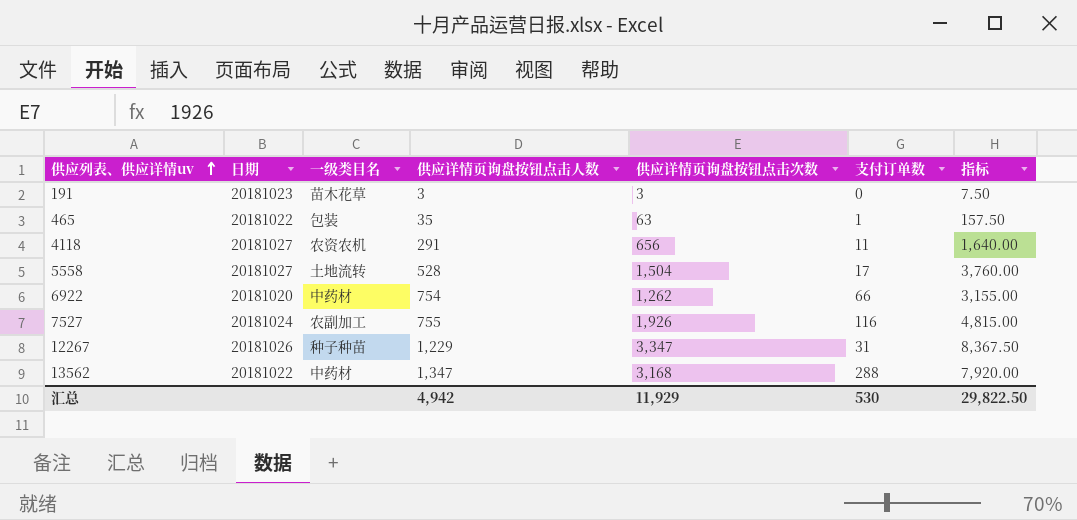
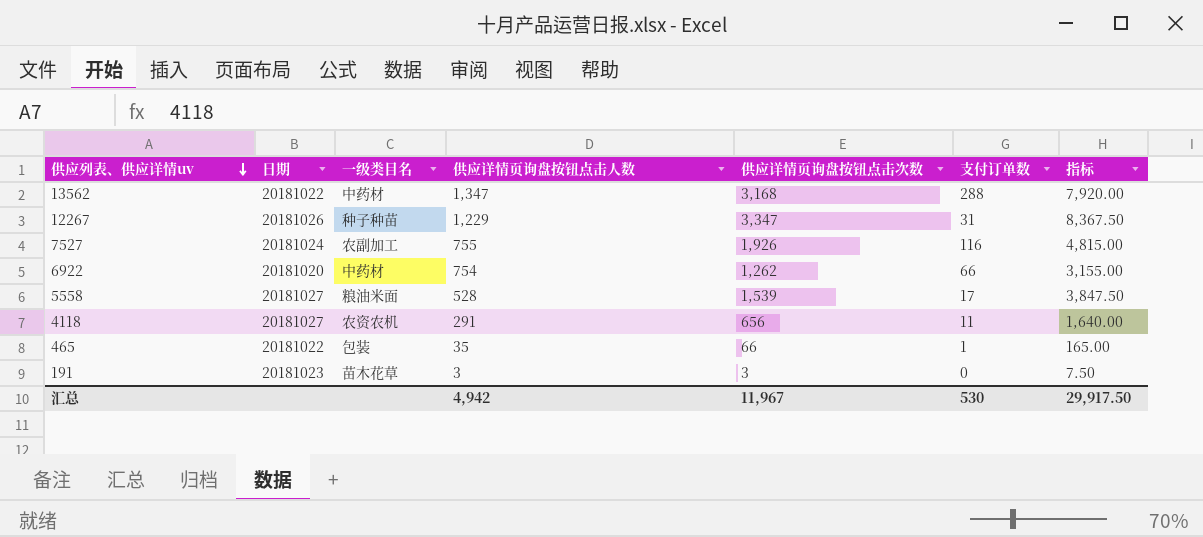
row order: 供应列表、供应详情uv ascending -> 供应列表、供应详情uv descending
5558 | 一级类目名: 土地流转 -> 粮油米面
5558 | 供应详情页询盘按钮点击次数: 1,504 -> 1,539
5558 | 指标: 3,760.00 -> 3,847.50
465 | 供应详情页询盘按钮点击次数: 63 -> 66
465 | 指标: 157.50 -> 165.00
汇总 | 供应详情页询盘按钮点击次数: 11,929 -> 11,967
汇总 | 指标: 29,822.50 -> 29,917.50

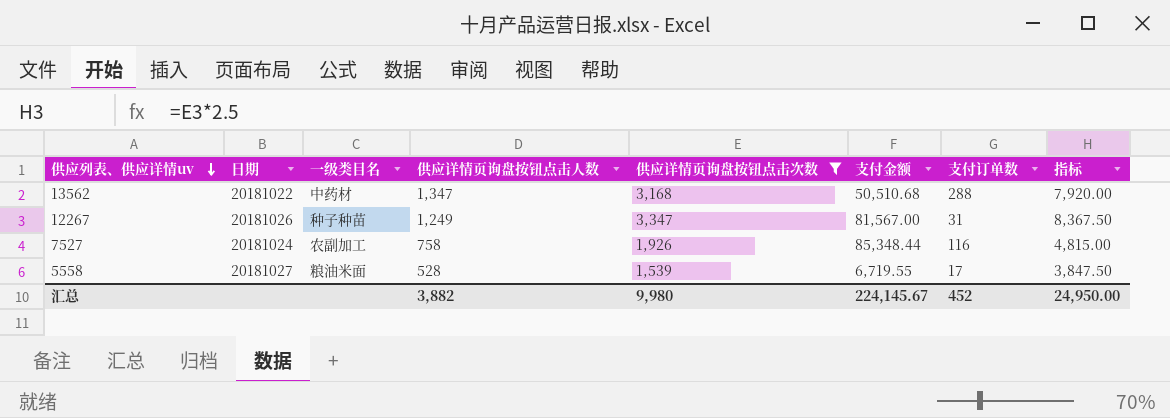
filter: none -> 供应详情页询盘按钮点击次数 >= 1,539
column 支付金额 | position: none -> 6
12267 | 供应详情页询盘按钮点击人数: 1,229 -> 1,249
7527 | 供应详情页询盘按钮点击人数: 755 -> 758
汇总 | 供应详情页询盘按钮点击人数: 4,942 -> 3,882
汇总 | 供应详情页询盘按钮点击次数: 11,967 -> 9,980
汇总 | 支付订单数: 530 -> 452
汇总 | 指标: 29,917.50 -> 24,950.00

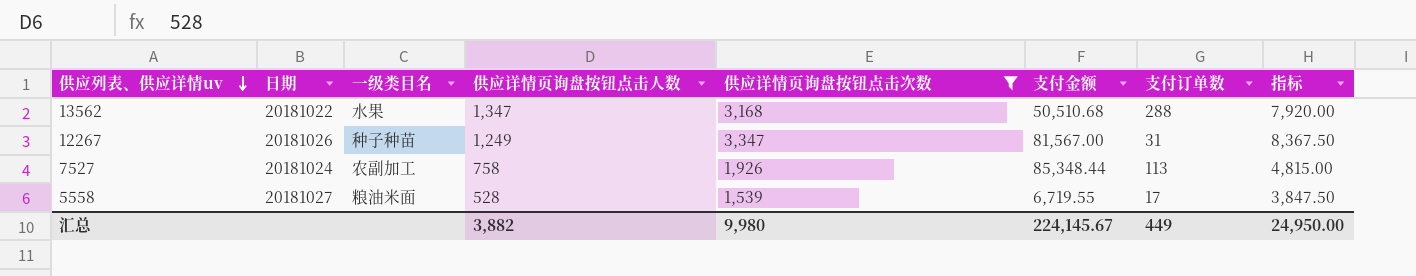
13562 | 一级类目名: 中药材 -> 水果
7527 | 支付订单数: 116 -> 113
汇总 | 支付订单数: 452 -> 449

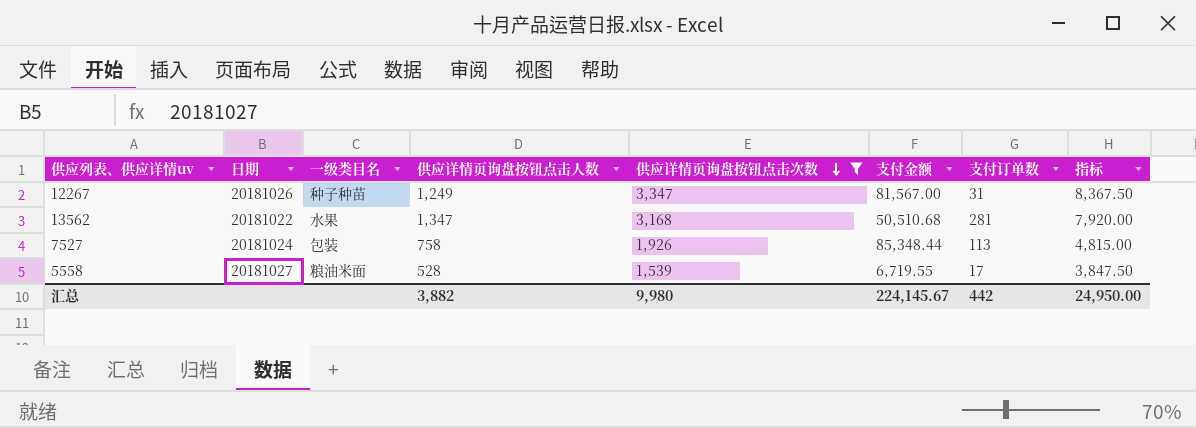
row order: 供应列表、供应详情uv descending -> 供应详情页询盘按钮点击次数 descending
13562 | 支付订单数: 288 -> 281
7527 | 一级类目名: 农副加工 -> 包装
汇总 | 支付订单数: 449 -> 442

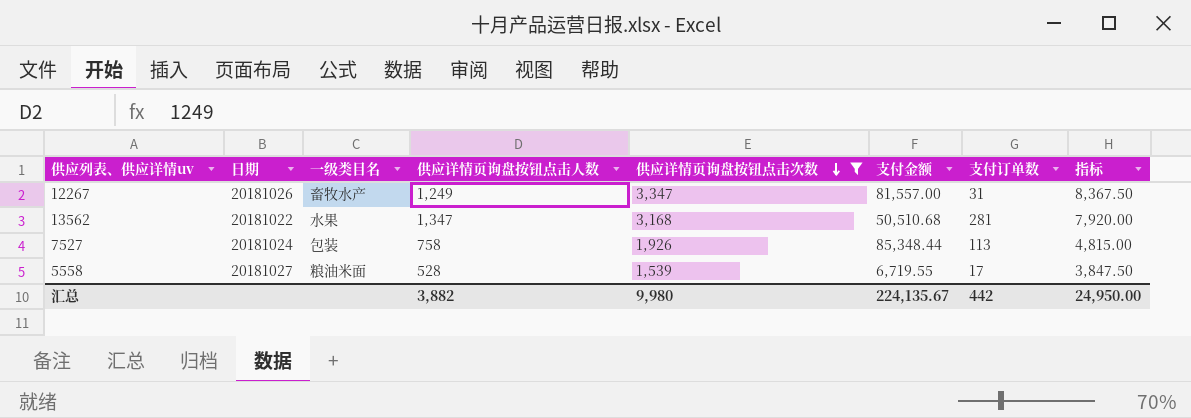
12267 | 一级类目名: 种子种苗 -> 畜牧水产
12267 | 支付金额: 81,567.00 -> 81,557.00
汇总 | 支付金额: 224,145.67 -> 224,135.67

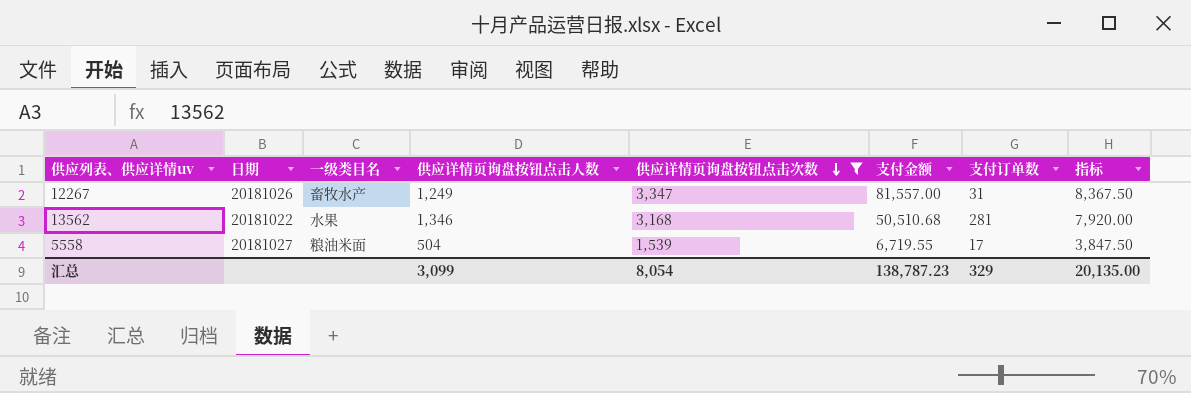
row 7527: 20181024 | 包装 | 758 | 1,926 | 85,348.44 | 113 | 4,815.00 -> none
13562 | 供应详情页询盘按钮点击人数: 1,347 -> 1,346
5558 | 供应详情页询盘按钮点击人数: 528 -> 504
汇总 | 供应详情页询盘按钮点击人数: 3,882 -> 3,099
汇总 | 供应详情页询盘按钮点击次数: 9,980 -> 8,054
汇总 | 支付金额: 224,135.67 -> 138,787.23
汇总 | 支付订单数: 442 -> 329
汇总 | 指标: 24,950.00 -> 20,135.00

